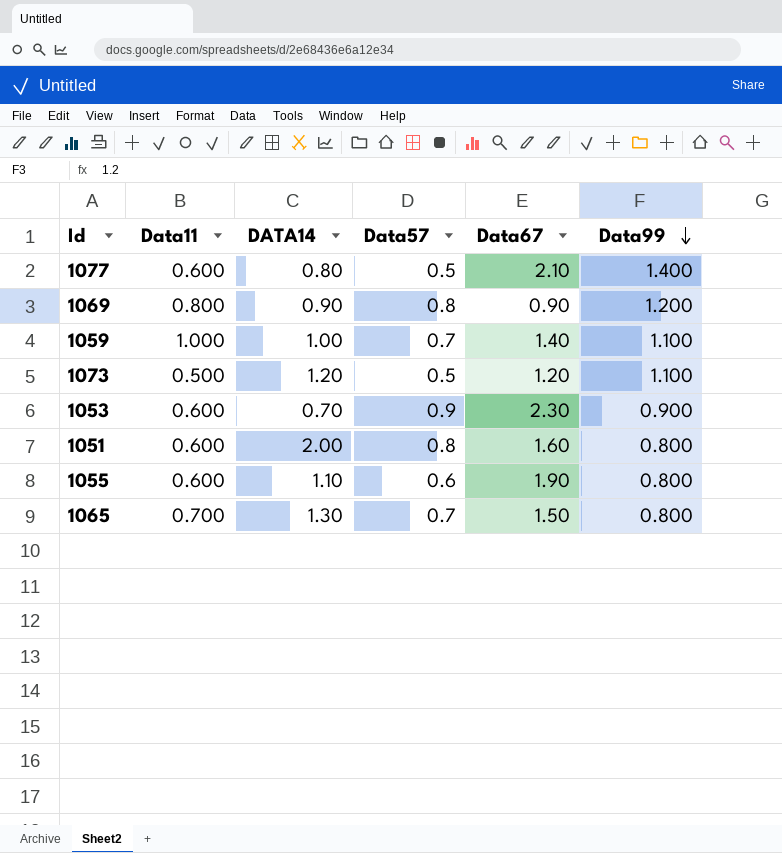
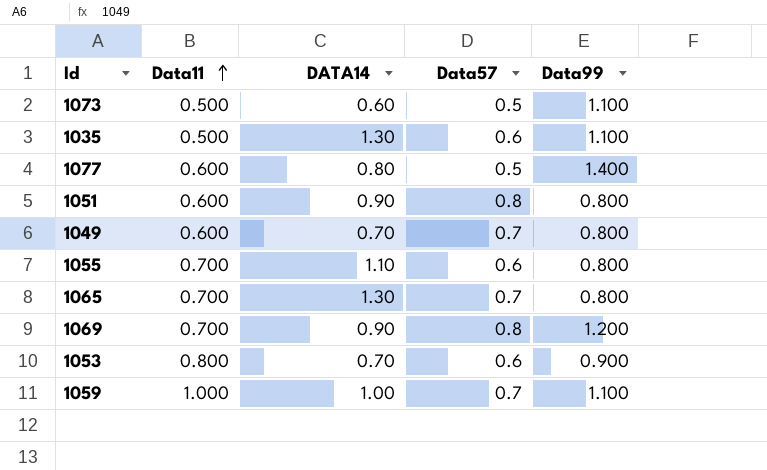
row order: Data99 descending -> Data11 ascending
column Data67 | position: 5 -> none
1073 | DATA14: 1.20 -> 0.60
row 1035: none -> 0.500 | 1.30 | 0.6 | 1.100
1051 | DATA14: 2.00 -> 0.90
row 1049: none -> 0.600 | 0.70 | 0.7 | 0.800
1055 | Data11: 0.600 -> 0.700
1069 | Data11: 0.800 -> 0.700
1053 | Data11: 0.600 -> 0.800
1053 | Data57: 0.9 -> 0.6

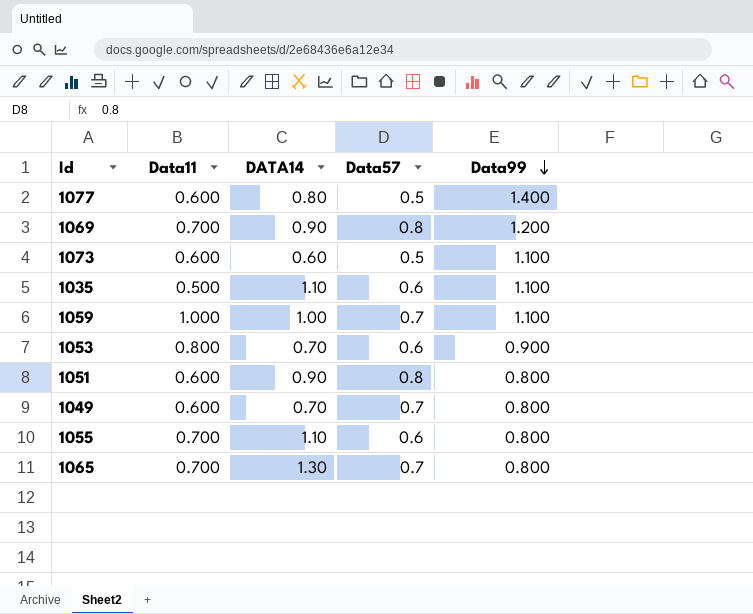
row order: Data11 ascending -> Data99 descending
1073 | Data11: 0.500 -> 0.600
1035 | DATA14: 1.30 -> 1.10

